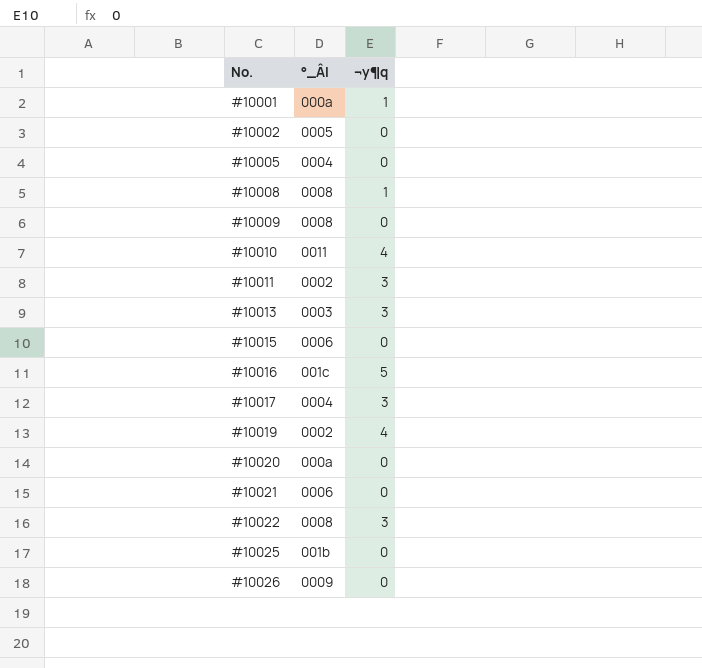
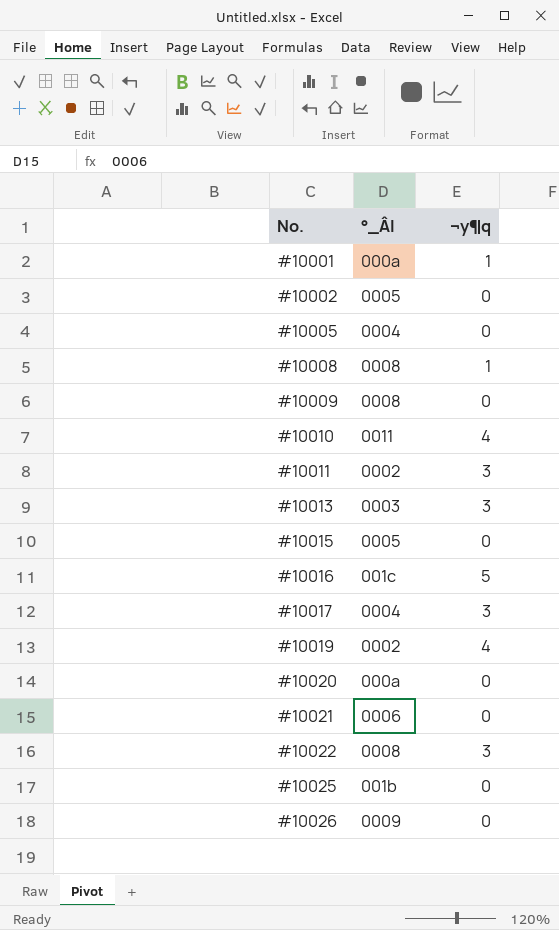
#10015 | °_ÂI: 0006 -> 0005

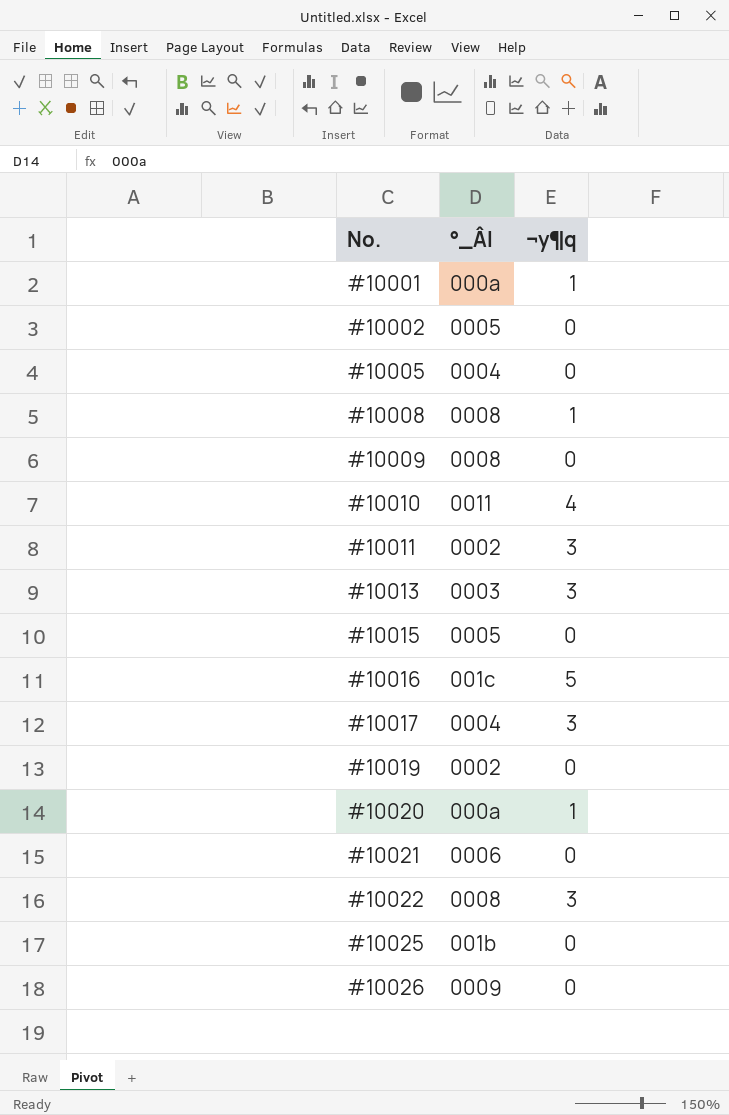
#10019 | ¬y¶q: 4 -> 0
#10020 | ¬y¶q: 0 -> 1

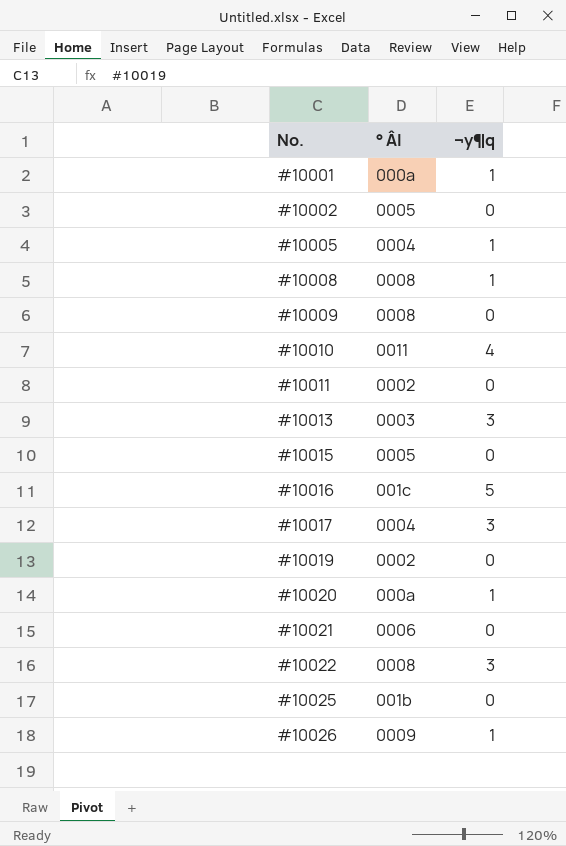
column name: °_ÂI -> ° ÂI
#10005 | ¬y¶q: 0 -> 1
#10011 | ¬y¶q: 3 -> 0
#10026 | ¬y¶q: 0 -> 1

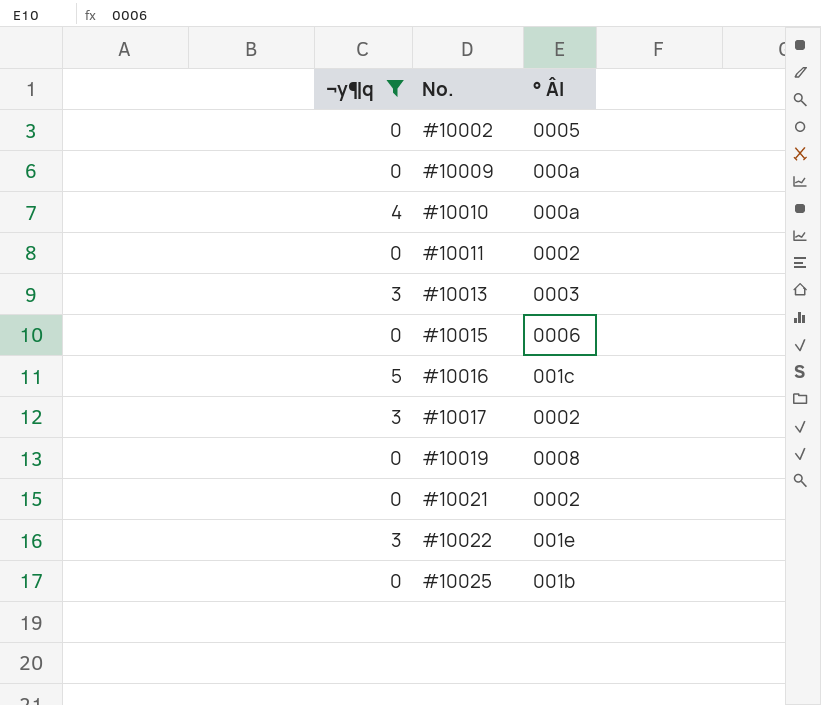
filter: none -> ¬y¶q != 1
column ¬y¶q | position: 3 -> 1
#10009 | ° ÂI: 0008 -> 000a
#10010 | ° ÂI: 0011 -> 000a
#10015 | ° ÂI: 0005 -> 0006
#10017 | ° ÂI: 0004 -> 0002
#10019 | ° ÂI: 0002 -> 0008
#10021 | ° ÂI: 0006 -> 0002
#10022 | ° ÂI: 0008 -> 001e

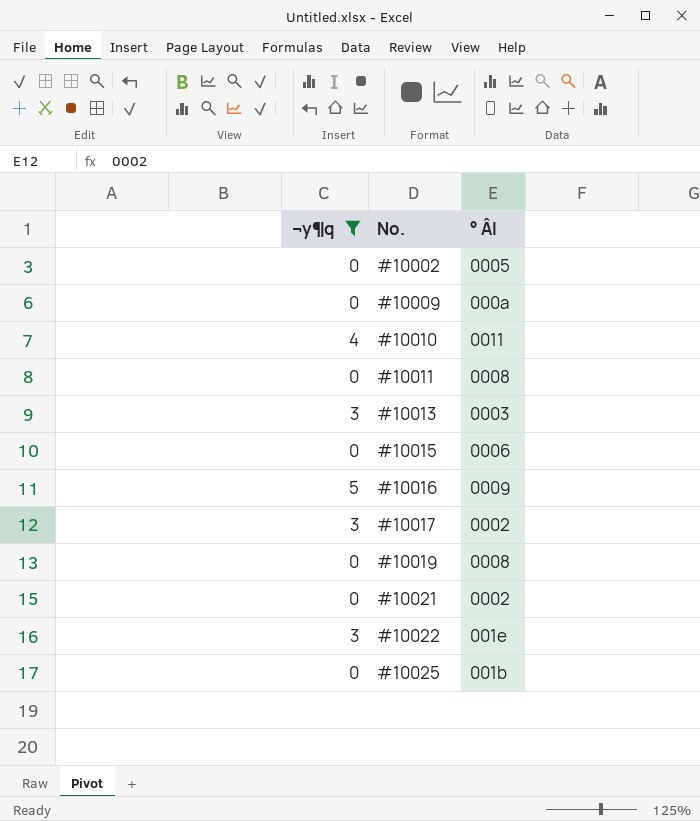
#10010 | ° ÂI: 000a -> 0011
#10011 | ° ÂI: 0002 -> 0008
#10016 | ° ÂI: 001c -> 0009

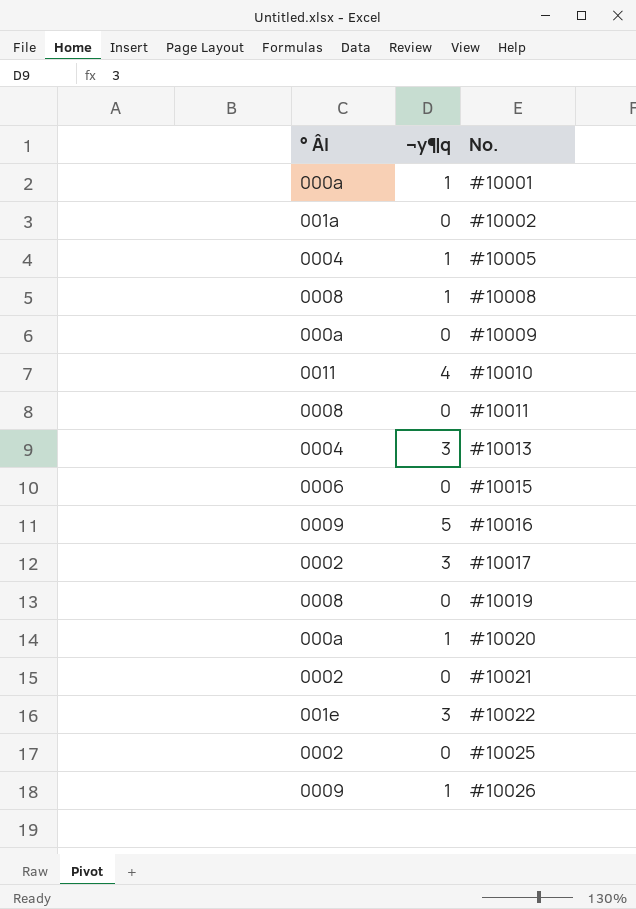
filter: ¬y¶q != 1 -> none
column ° ÂI | position: 3 -> 1
#10002 | ° ÂI: 0005 -> 001a
#10013 | ° ÂI: 0003 -> 0004
#10025 | ° ÂI: 001b -> 0002

